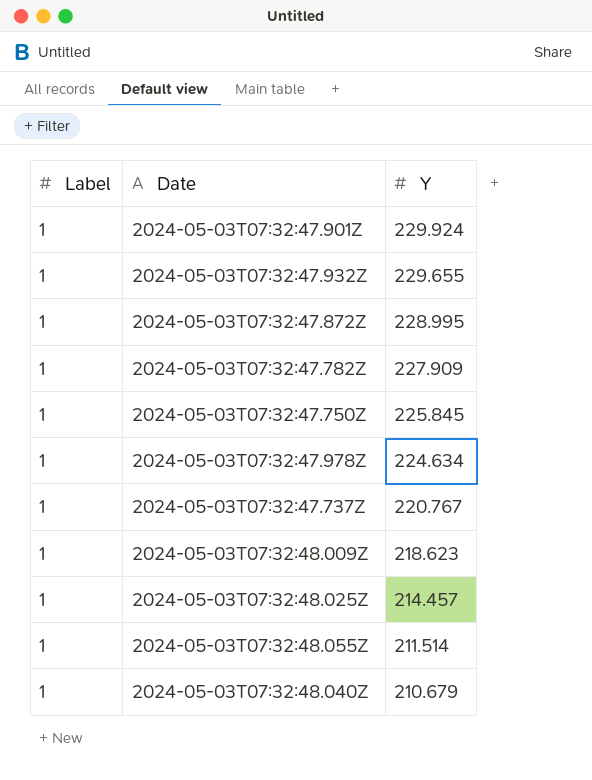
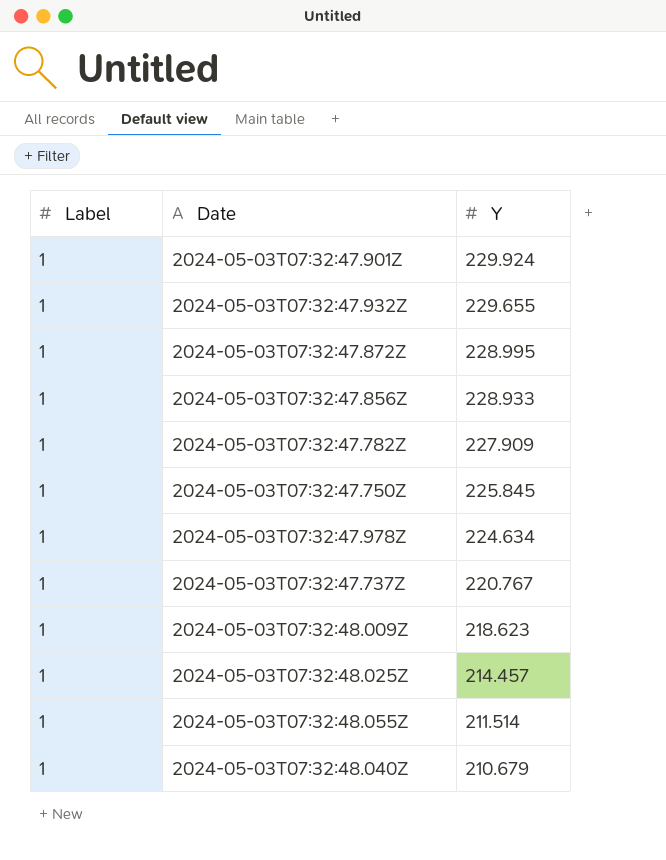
row 2024-05-03T07:32:47.856Z: none -> 1 | 228.933

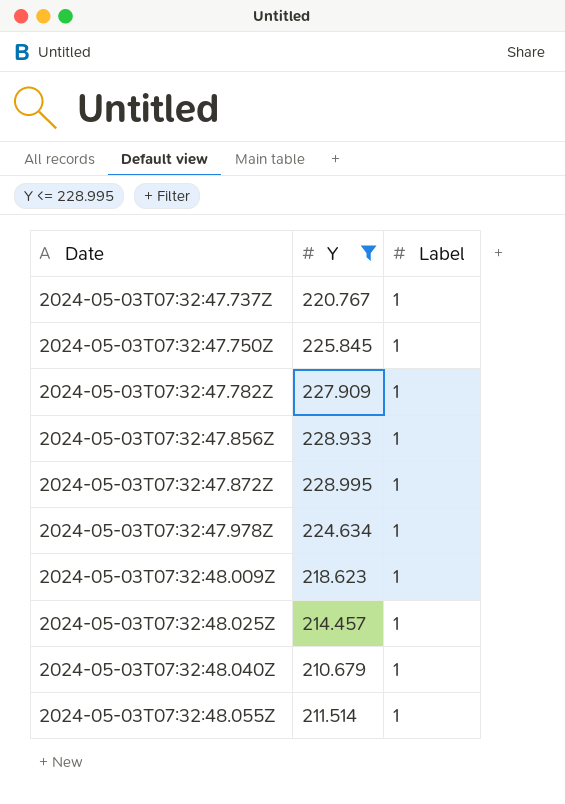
filter: none -> Y <= 228.995
row order: Y descending -> Date ascending
column Label | position: 1 -> 3

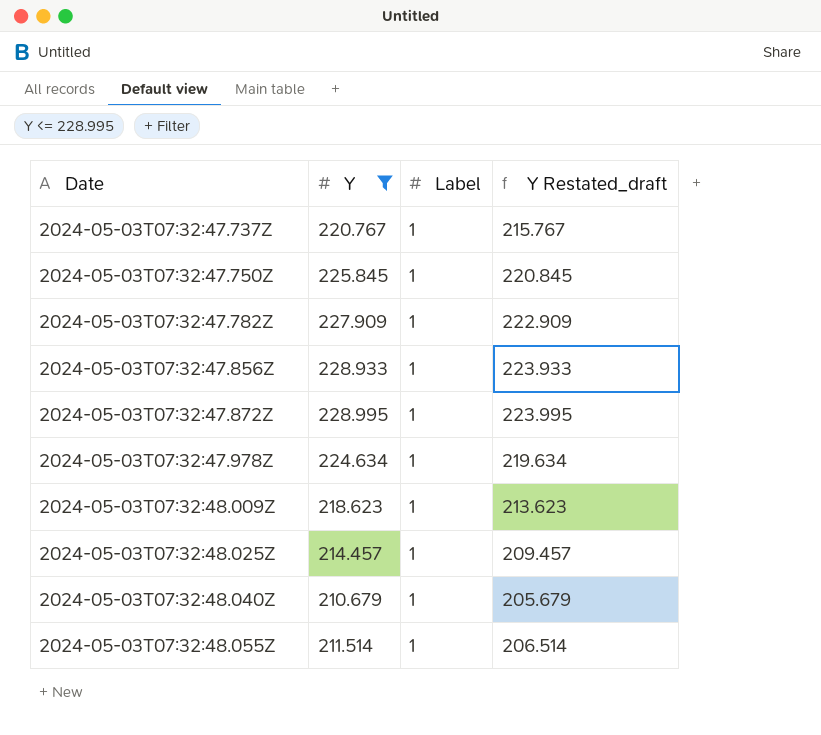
column Y Restated_draft | formula: none -> [Y] - 5

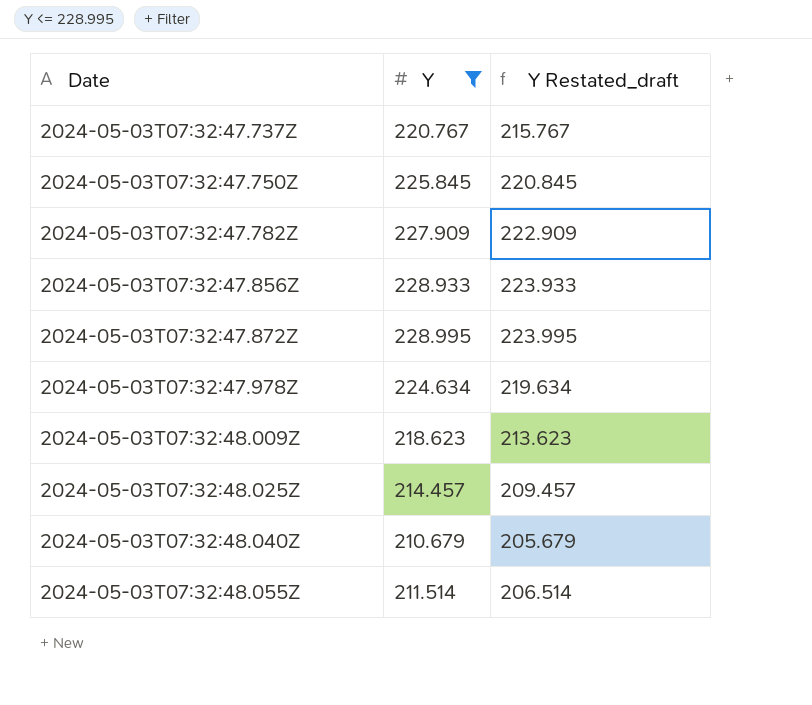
column Label | position: 3 -> none

